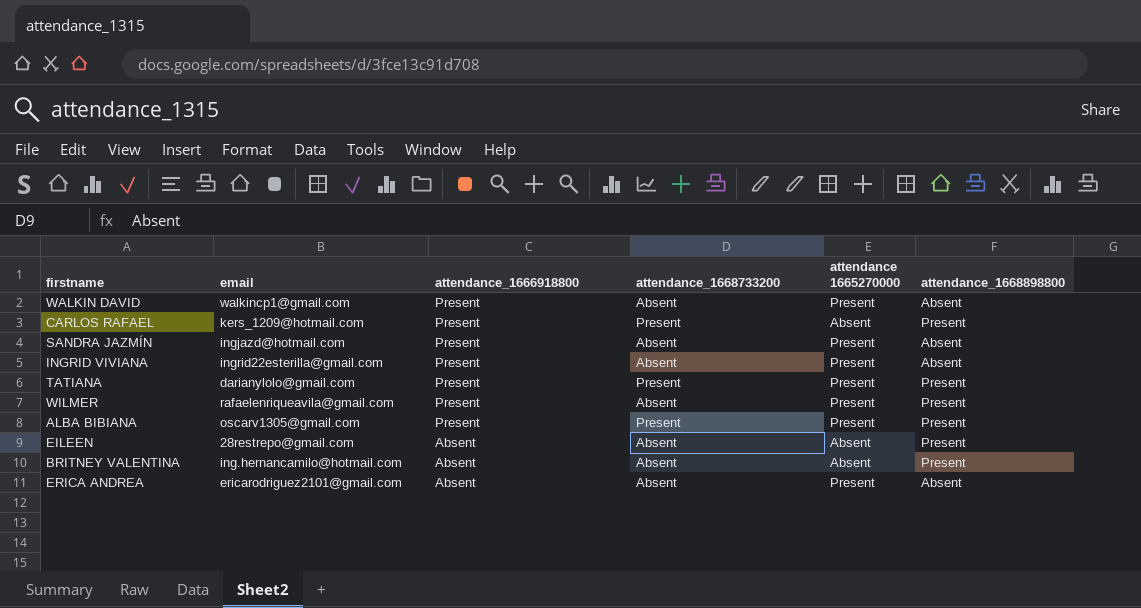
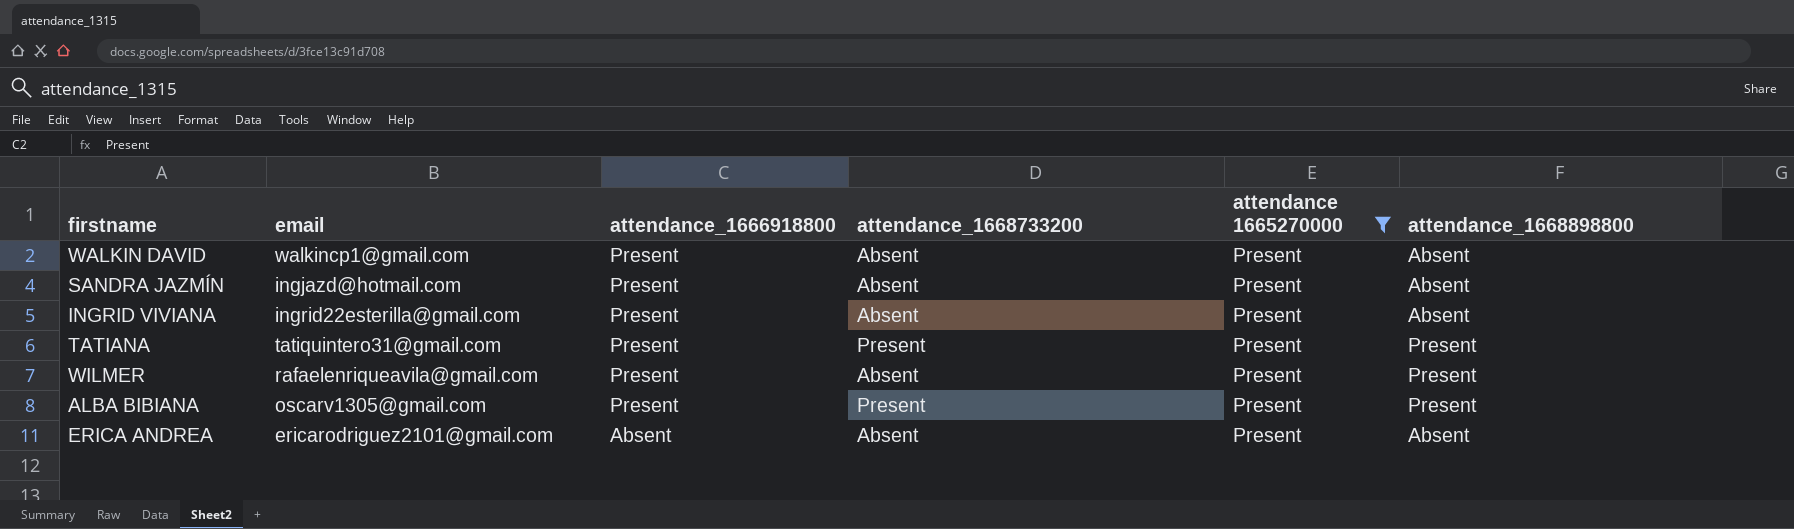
filter: none -> attendance 1665270000 = Present
TATIANA | email: darianylolo@gmail.com -> tatiquintero31@gmail.com

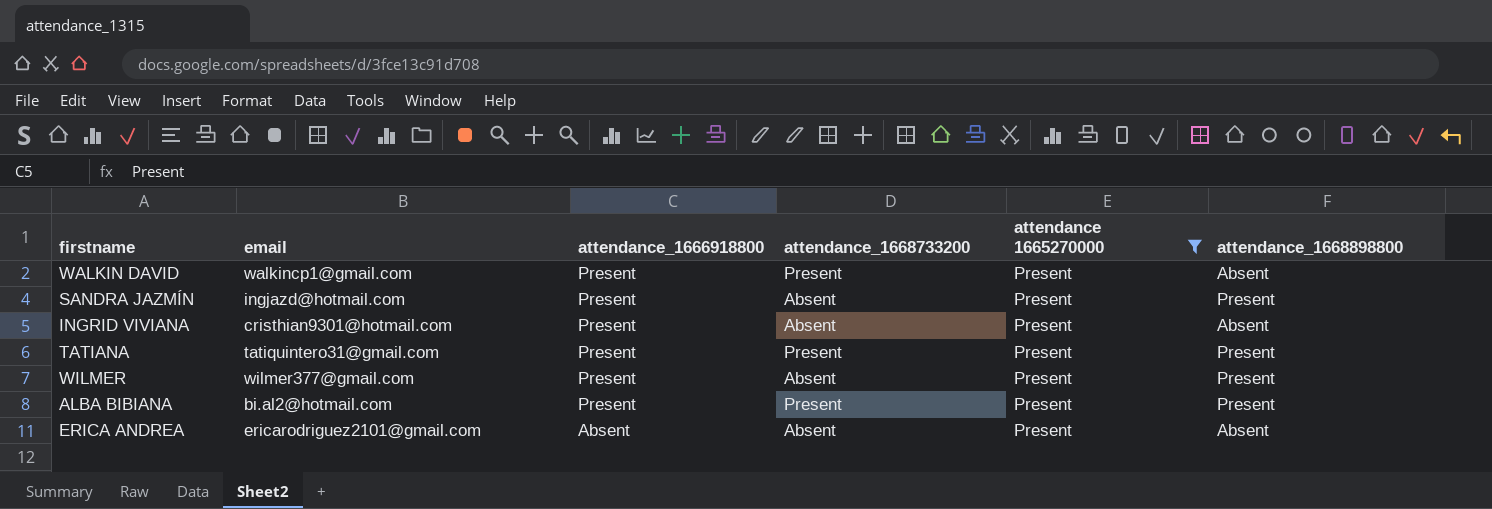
WALKIN DAVID | attendance_1668733200: Absent -> Present
SANDRA JAZMÍN | attendance_1668898800: Absent -> Present
INGRID VIVIANA | email: ingrid22esterilla@gmail.com -> cristhian9301@hotmail.com
WILMER | email: rafaelenriqueavila@gmail.com -> wilmer377@gmail.com
ALBA BIBIANA | email: oscarv1305@gmail.com -> bi.al2@hotmail.com

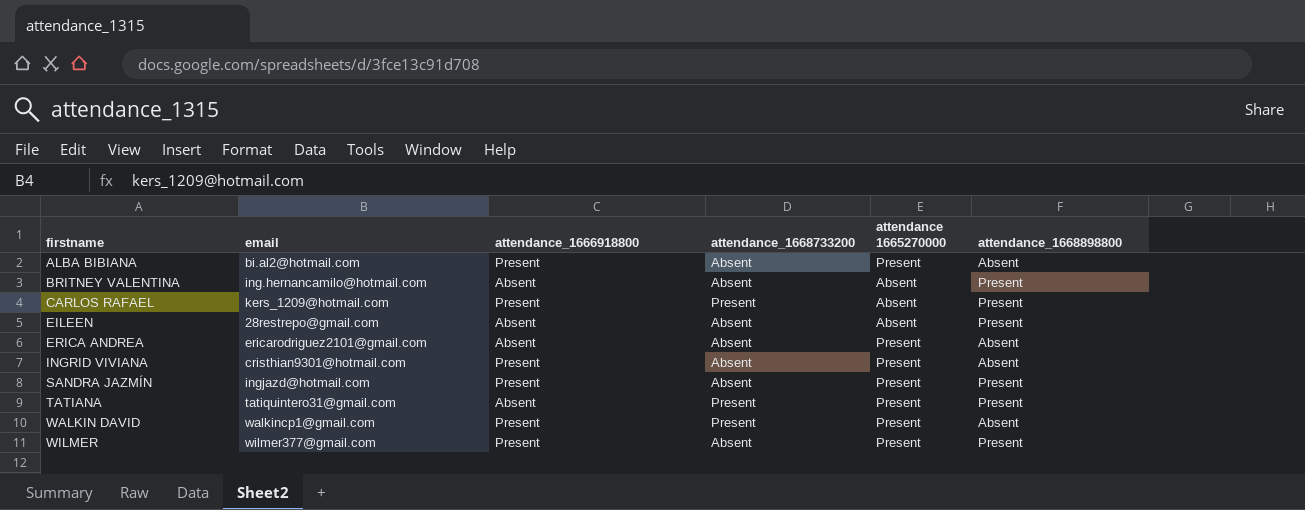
filter: attendance 1665270000 = Present -> none
row order: attendance_1666918800 descending -> firstname ascending
ALBA BIBIANA | attendance_1668733200: Present -> Absent
ALBA BIBIANA | attendance_1668898800: Present -> Absent
TATIANA | attendance_1666918800: Present -> Absent

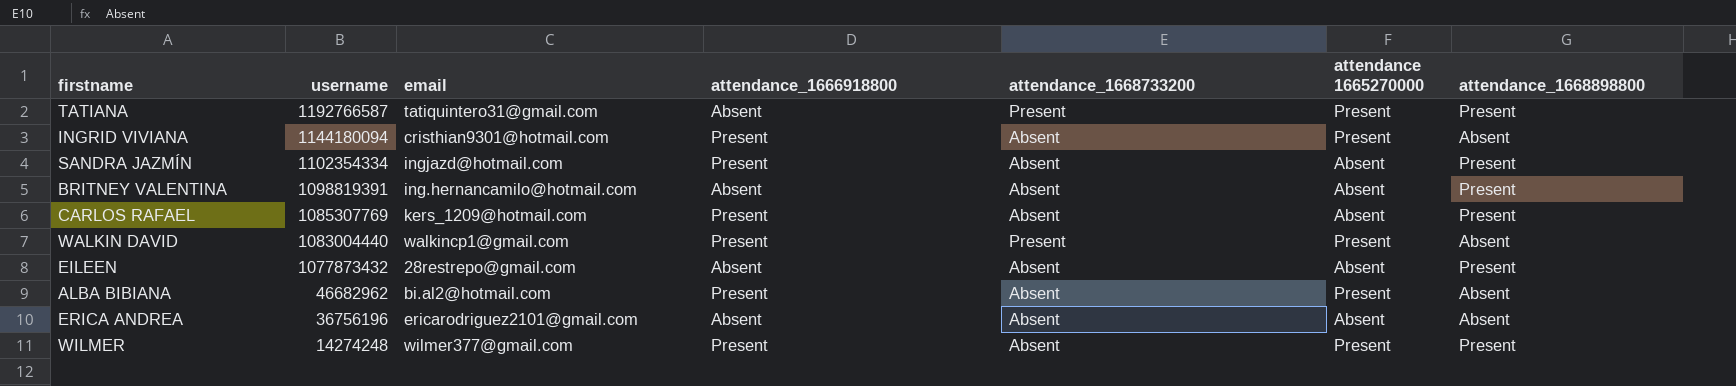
row order: firstname ascending -> username descending
column username | position: none -> 2
SANDRA JAZMÍN | attendance 1665270000: Present -> Absent
CARLOS RAFAEL | attendance_1668733200: Present -> Absent
ERICA ANDREA | attendance 1665270000: Present -> Absent

